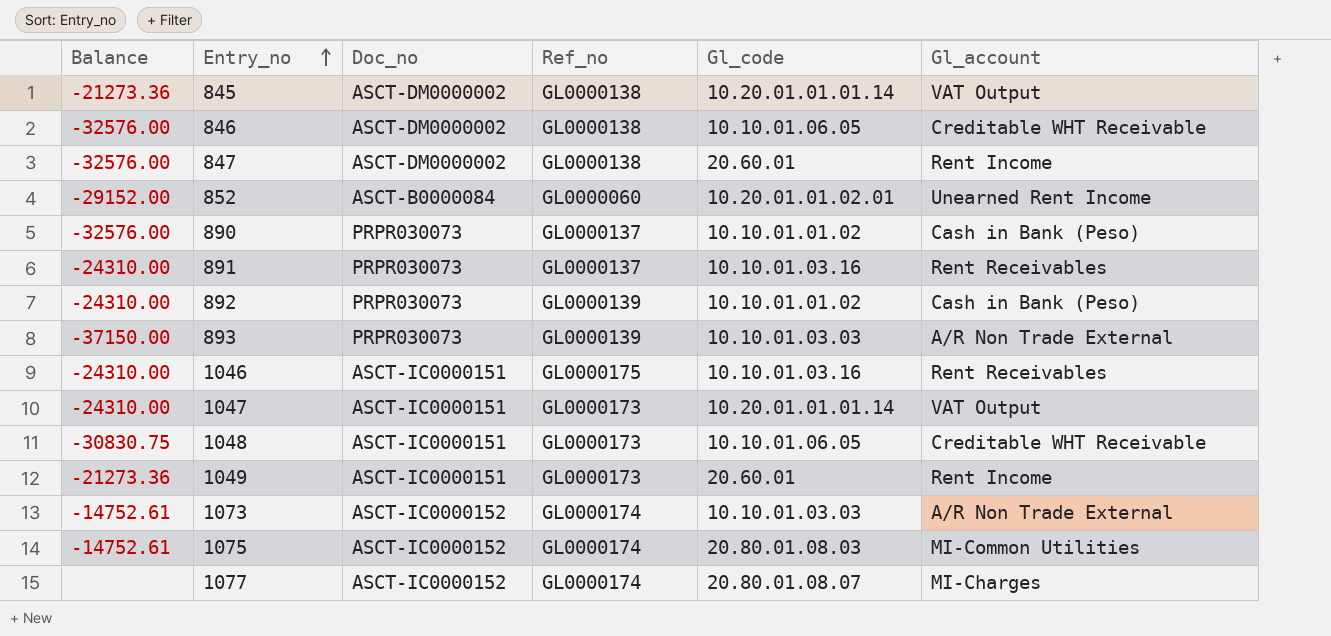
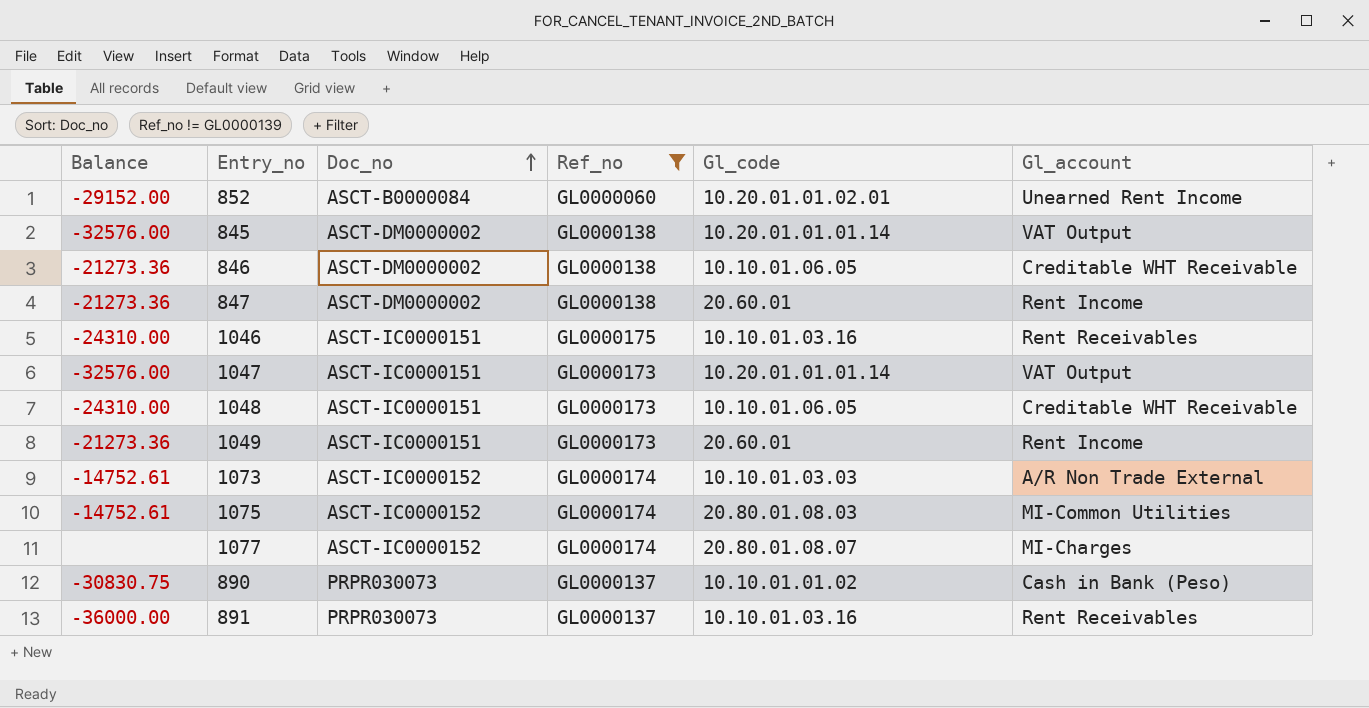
filter: none -> Ref_no != GL0000139
row order: Entry_no ascending -> Doc_no ascending
845 | Balance: -21273.36 -> -32576.00
846 | Balance: -32576.00 -> -21273.36
847 | Balance: -32576.00 -> -21273.36
1047 | Balance: -24310.00 -> -32576.00
1048 | Balance: -30830.75 -> -24310.00
890 | Balance: -32576.00 -> -30830.75
891 | Balance: -24310.00 -> -36000.00

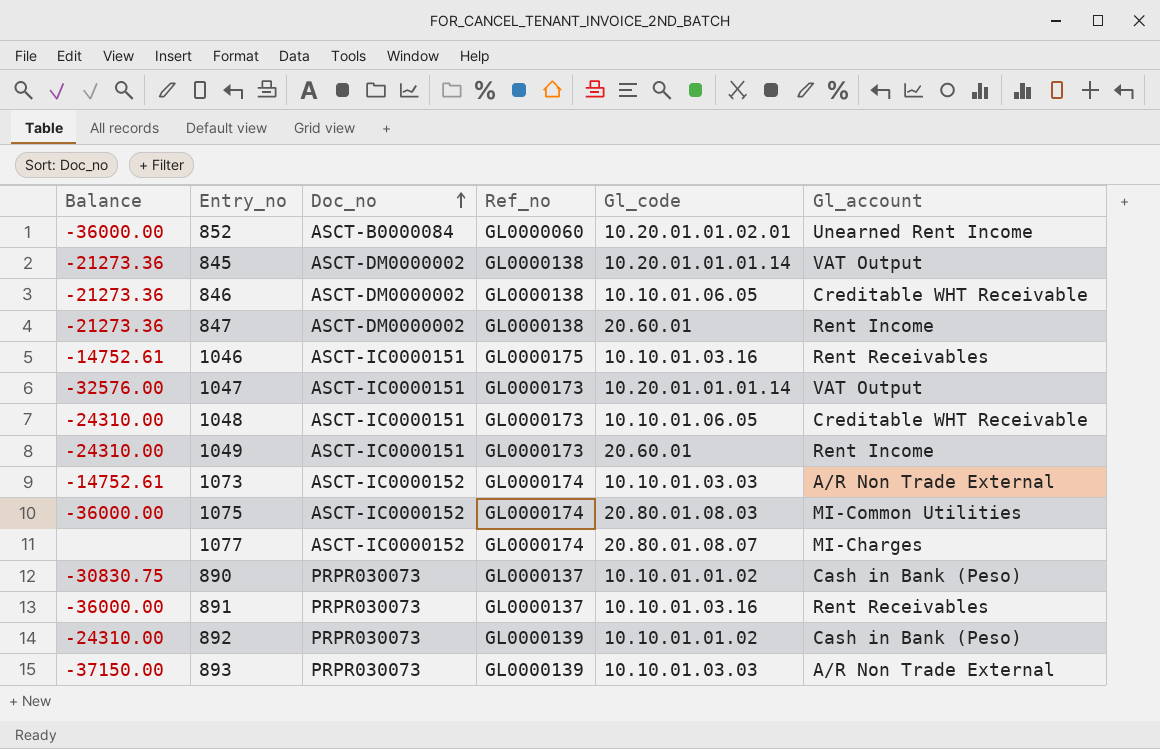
filter: Ref_no != GL0000139 -> none
852 | Balance: -29152.00 -> -36000.00
845 | Balance: -32576.00 -> -21273.36
1046 | Balance: -24310.00 -> -14752.61
1049 | Balance: -21273.36 -> -24310.00
1075 | Balance: -14752.61 -> -36000.00

